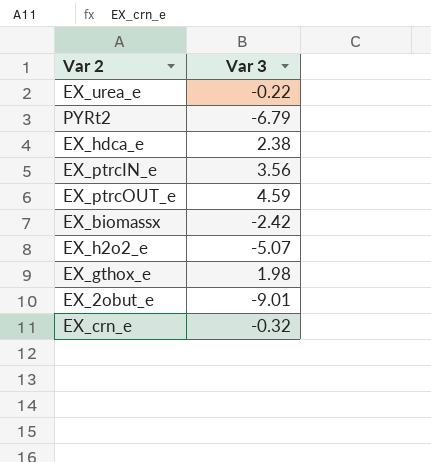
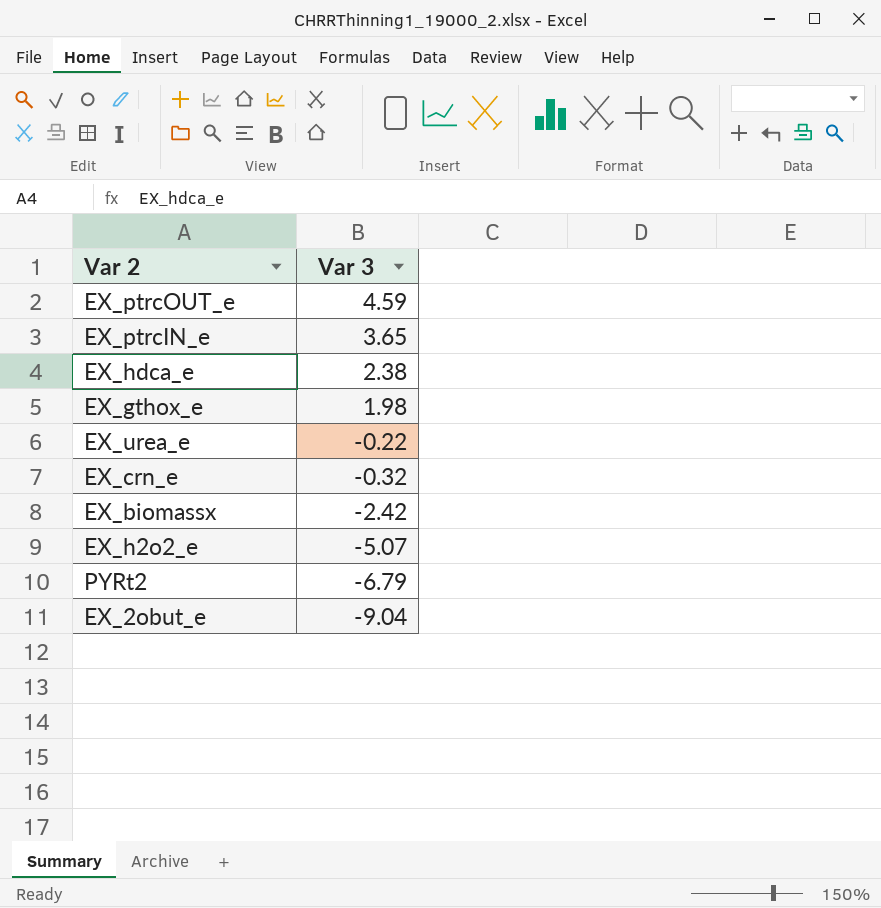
row order: none -> Var 3 descending
EX_ptrcIN_e | Var 3: 3.56 -> 3.65
EX_2obut_e | Var 3: -9.01 -> -9.04

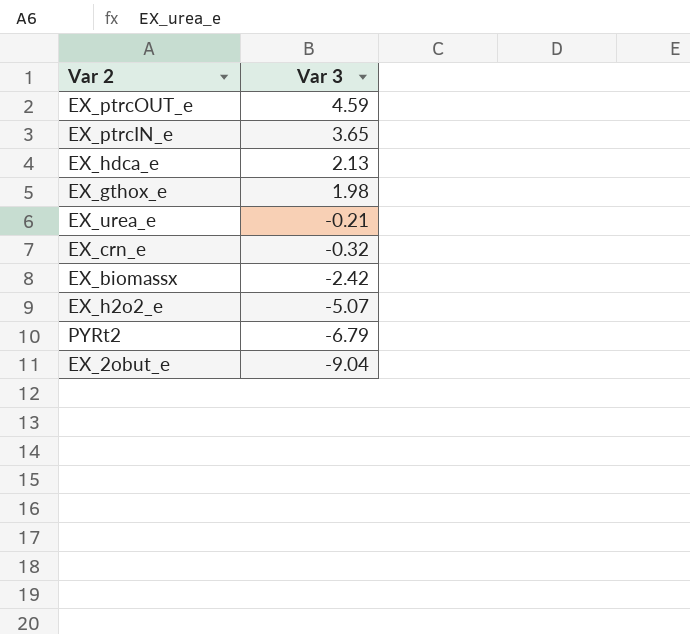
EX_hdca_e | Var 3: 2.38 -> 2.13
EX_urea_e | Var 3: -0.22 -> -0.21

